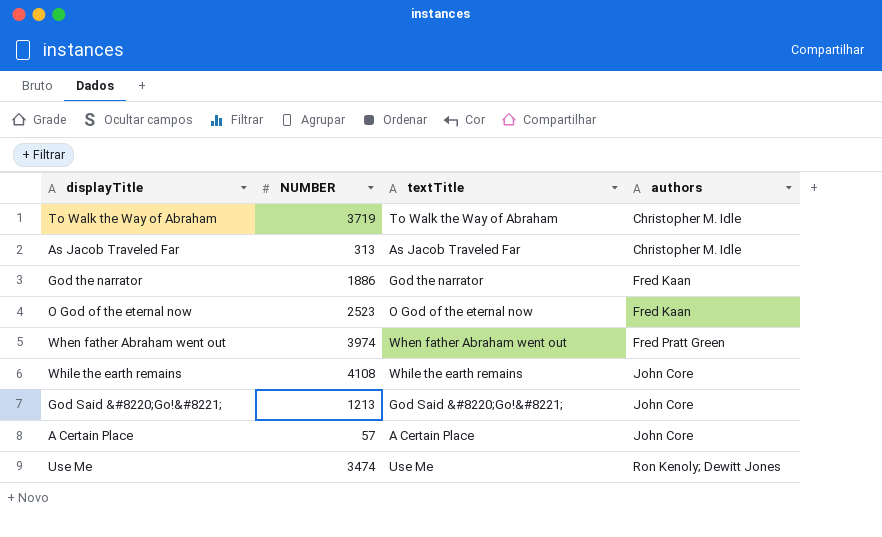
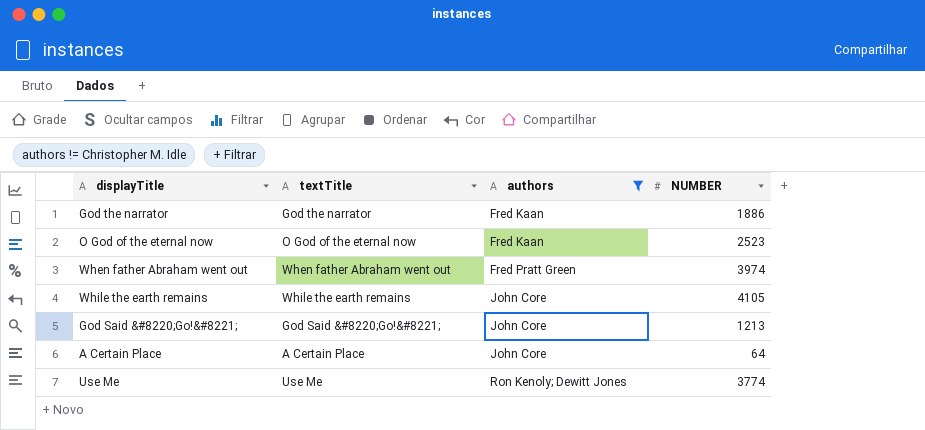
filter: none -> authors != Christopher M. Idle
column NUMBER | position: 2 -> 4
While the earth remains | NUMBER: 4108 -> 4105
A Certain Place | NUMBER: 57 -> 64
Use Me | NUMBER: 3474 -> 3774

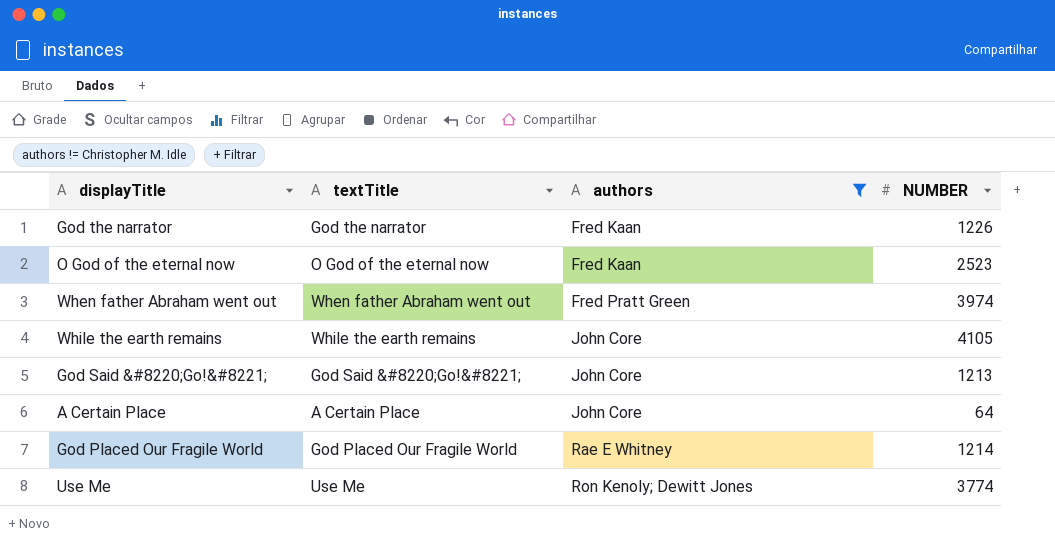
God the narrator | NUMBER: 1886 -> 1226
row God Placed Our Fragile World: none -> God Placed Our Fragile World | Rae E Whitney | 1214

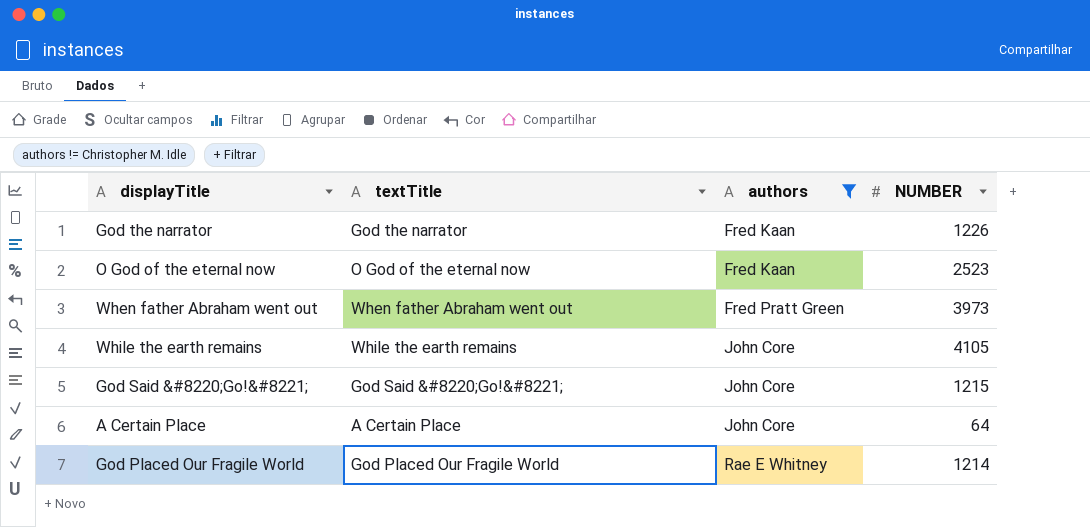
row Use Me: Use Me | Ron Kenoly; Dewitt Jones | 3774 -> none
When father Abraham went out | NUMBER: 3974 -> 3973
God Said &#8220;Go!&#8221; | NUMBER: 1213 -> 1215

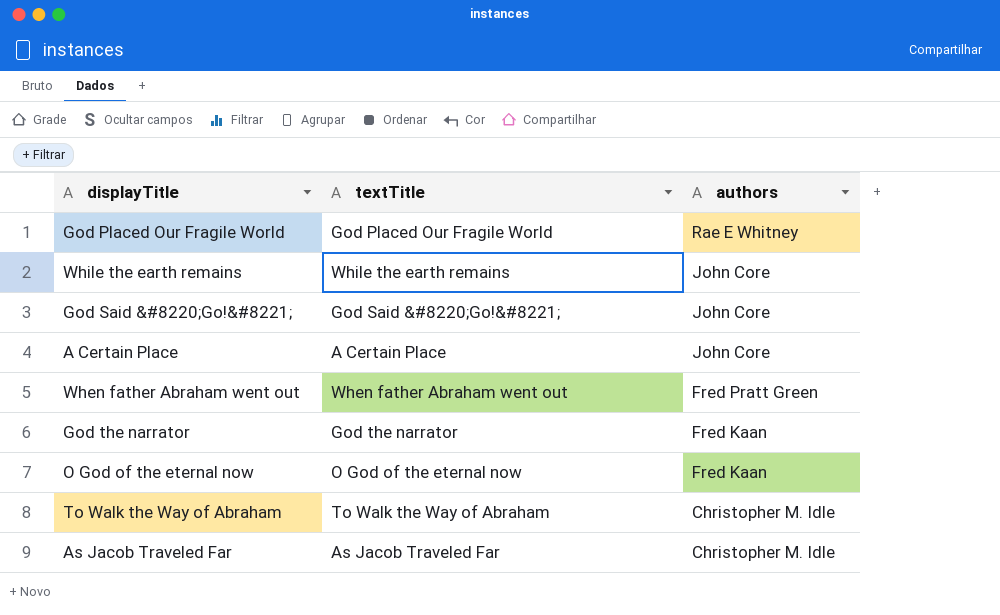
filter: authors != Christopher M. Idle -> none
row order: authors ascending -> authors descending
column NUMBER | position: 4 -> none

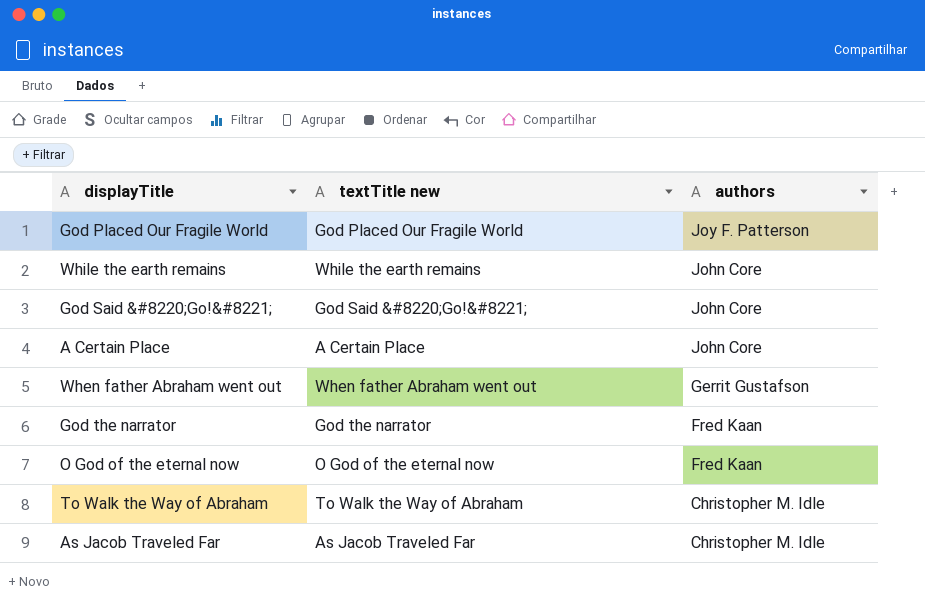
column name: textTitle -> textTitle new
God Placed Our Fragile World | authors: Rae E Whitney -> Joy F. Patterson
When father Abraham went out | authors: Fred Pratt Green -> Gerrit Gustafson

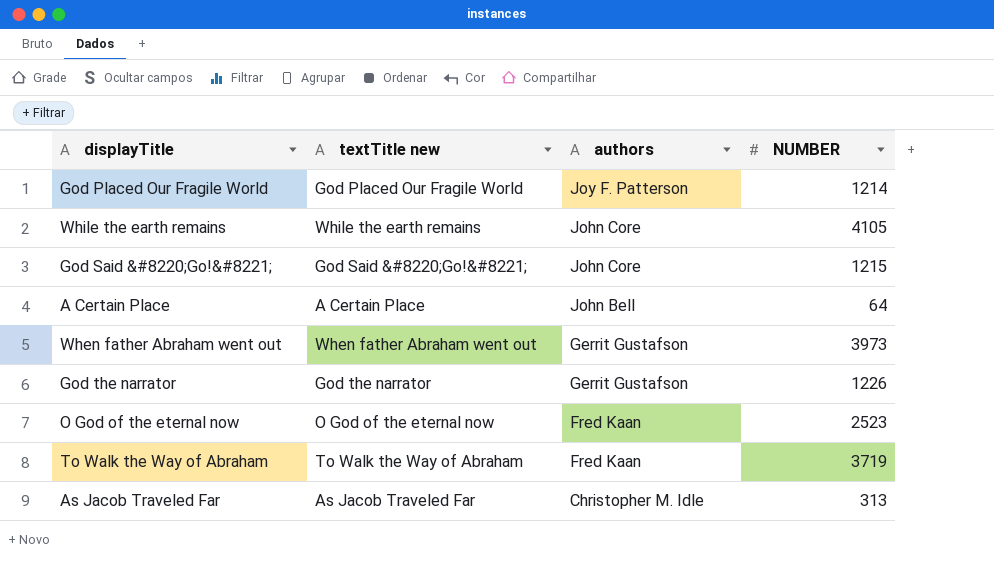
column NUMBER | position: none -> 4
A Certain Place | authors: John Core -> John Bell
God the narrator | authors: Fred Kaan -> Gerrit Gustafson
To Walk the Way of Abraham | authors: Christopher M. Idle -> Fred Kaan

